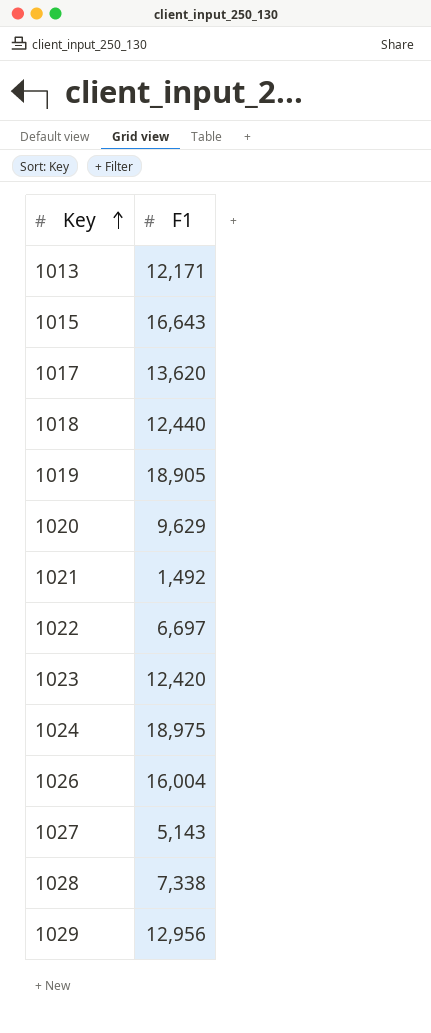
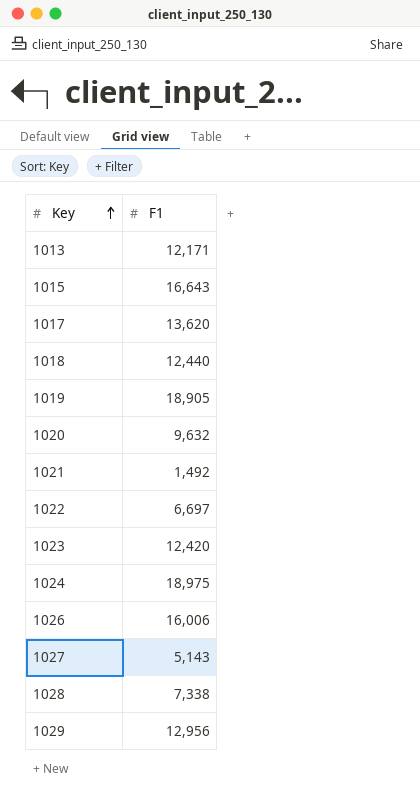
1020 | F1: 9,629 -> 9,632
1026 | F1: 16,004 -> 16,006

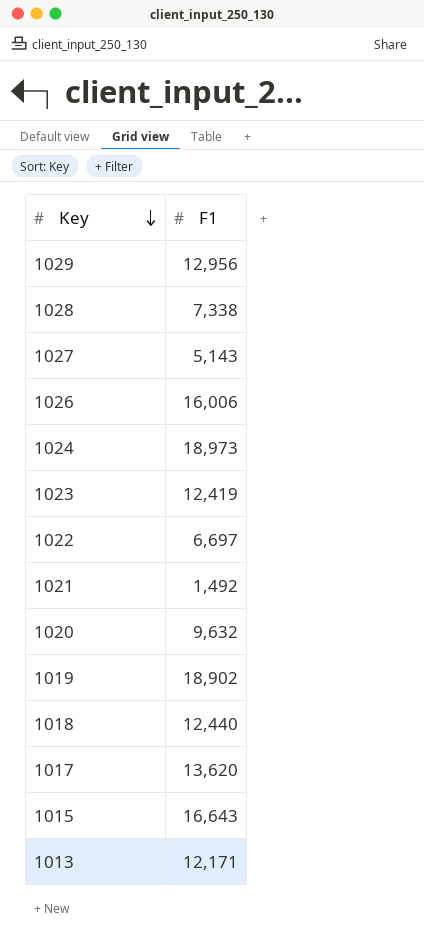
row order: Key ascending -> Key descending
1024 | F1: 18,975 -> 18,973
1023 | F1: 12,420 -> 12,419
1019 | F1: 18,905 -> 18,902

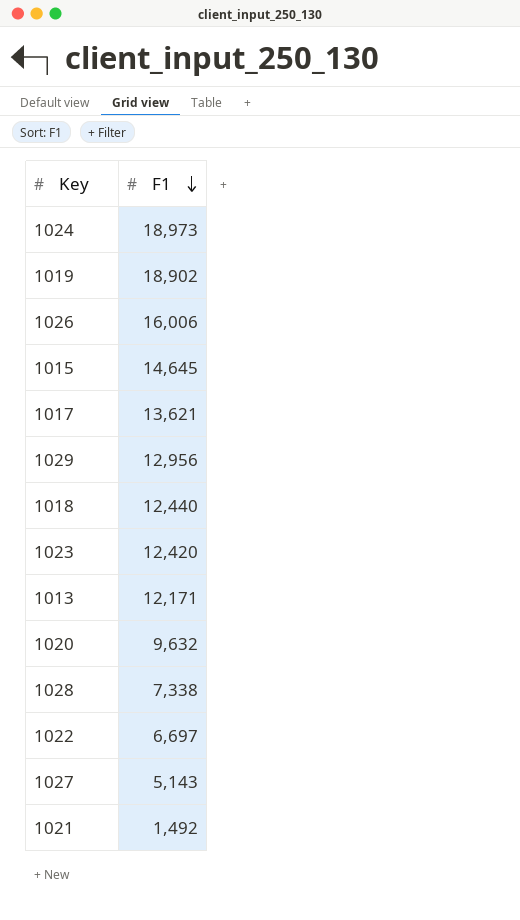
row order: Key descending -> F1 descending
1015 | F1: 16,643 -> 14,645
1017 | F1: 13,620 -> 13,621
1023 | F1: 12,419 -> 12,420

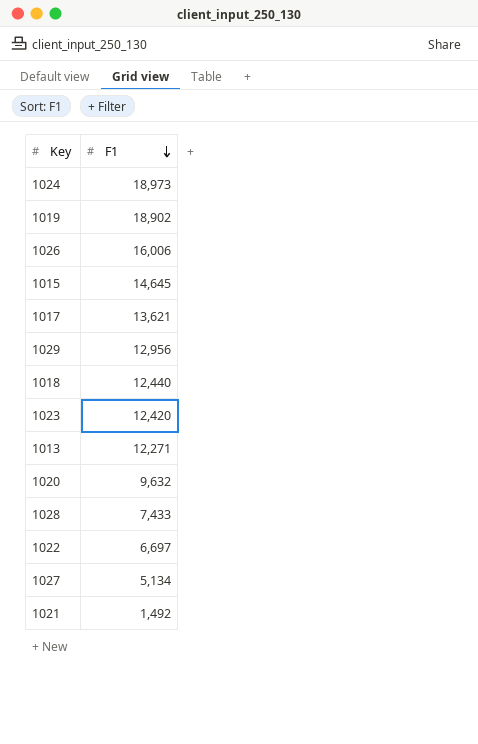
1013 | F1: 12,171 -> 12,271
1028 | F1: 7,338 -> 7,433
1027 | F1: 5,143 -> 5,134

